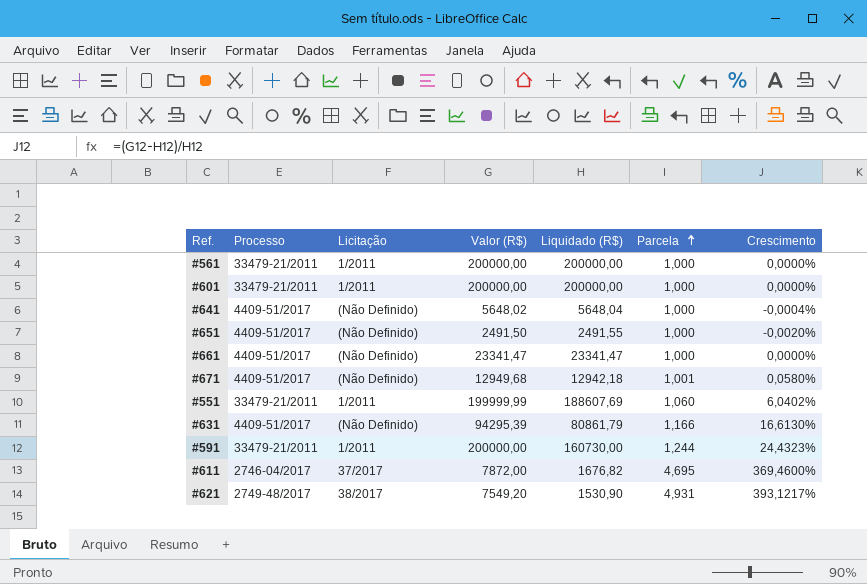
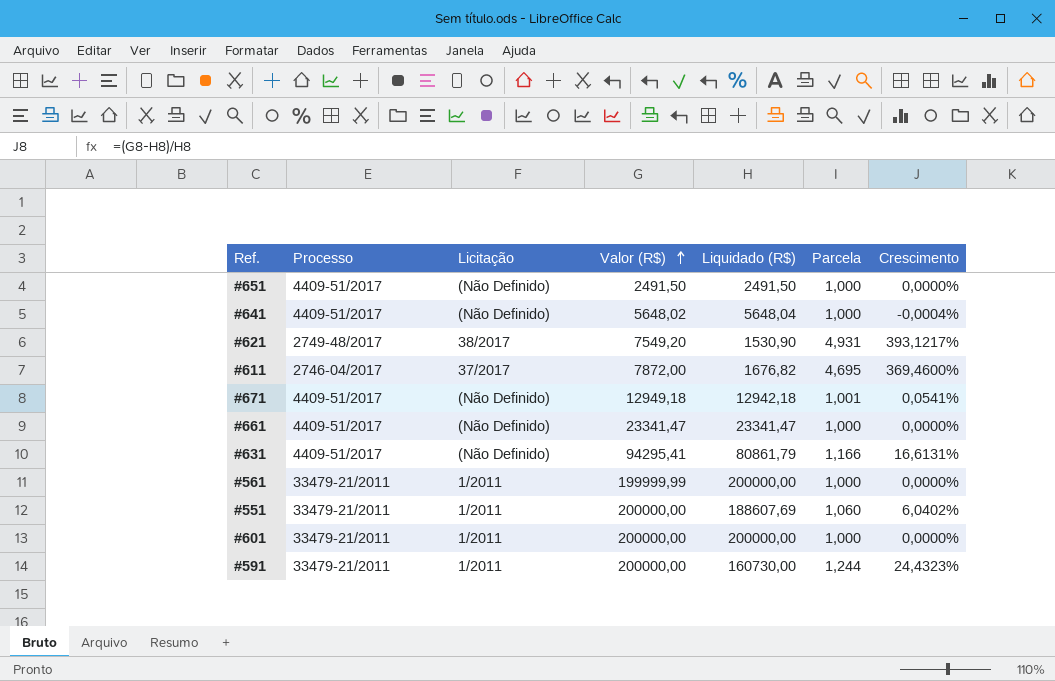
row order: Parcela ascending -> Valor (R$) ascending
#651 | Liquidado (R$): 2491,55 -> 2491,50
#651 | Crescimento: -0,0020% -> 0,0000%
#671 | Valor (R$): 12949,68 -> 12949,18
#671 | Crescimento: 0,0580% -> 0,0541%
#631 | Valor (R$): 94295,39 -> 94295,41
#631 | Crescimento: 16,6130% -> 16,6131%
#561 | Valor (R$): 200000,00 -> 199999,99
#551 | Valor (R$): 199999,99 -> 200000,00

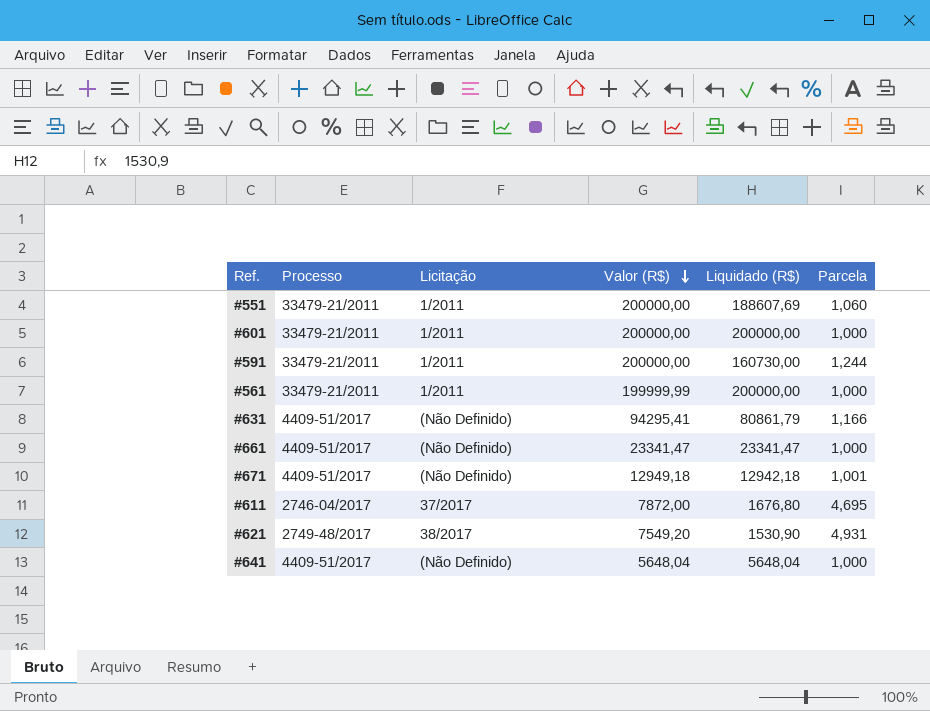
row order: Valor (R$) ascending -> Valor (R$) descending
column Crescimento | formula: ([Valor (R$)] - [Liquidado (R$)]) / [Liquidado (R$)] -> none
row #651: 4409-51/2017 | (Não Definido) | 2491,50 | 2491,50 | 1,000 | 0,0000% -> none
#611 | Liquidado (R$): 1676,82 -> 1676,80
#641 | Valor (R$): 5648,02 -> 5648,04

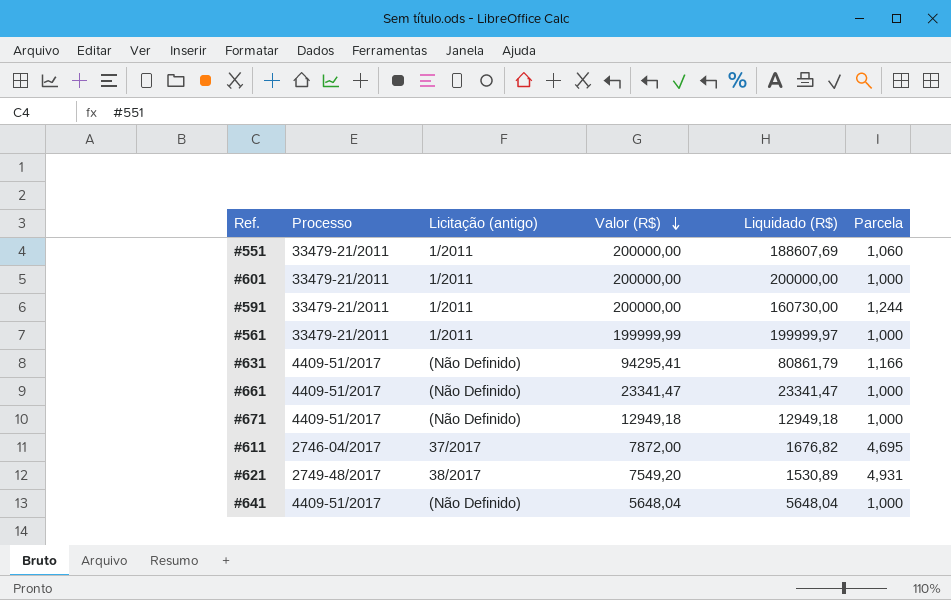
column name: Licitação -> Licitação (antigo)
#561 | Liquidado (R$): 200000,00 -> 199999,97
#671 | Liquidado (R$): 12942,18 -> 12949,18
#671 | Parcela: 1,001 -> 1,000
#611 | Liquidado (R$): 1676,80 -> 1676,82
#621 | Liquidado (R$): 1530,90 -> 1530,89

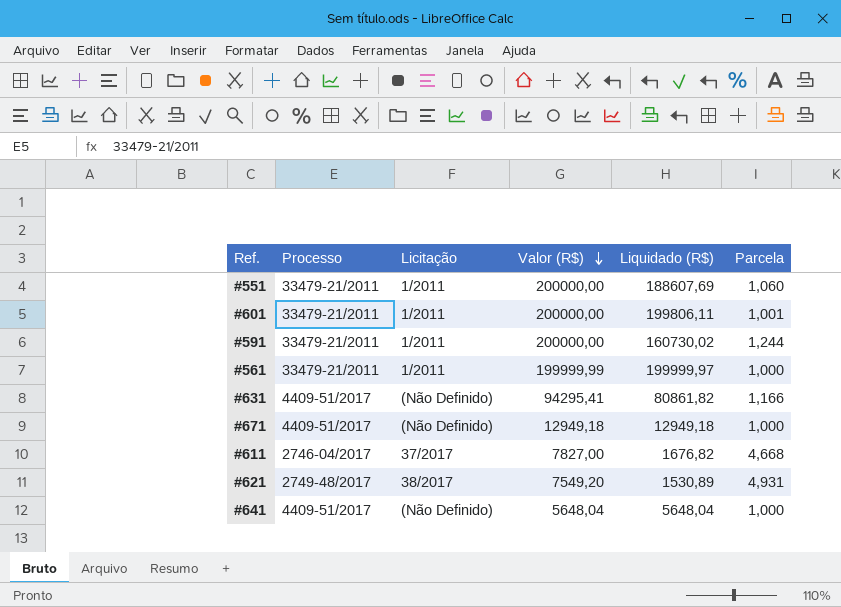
column name: Licitação (antigo) -> Licitação
row #661: 4409-51/2017 | (Não Definido) | 23341,47 | 23341,47 | 1,000 -> none
#601 | Liquidado (R$): 200000,00 -> 199806,11
#601 | Parcela: 1,000 -> 1,001
#591 | Liquidado (R$): 160730,00 -> 160730,02
#631 | Liquidado (R$): 80861,79 -> 80861,82
#611 | Valor (R$): 7872,00 -> 7827,00
#611 | Parcela: 4,695 -> 4,668

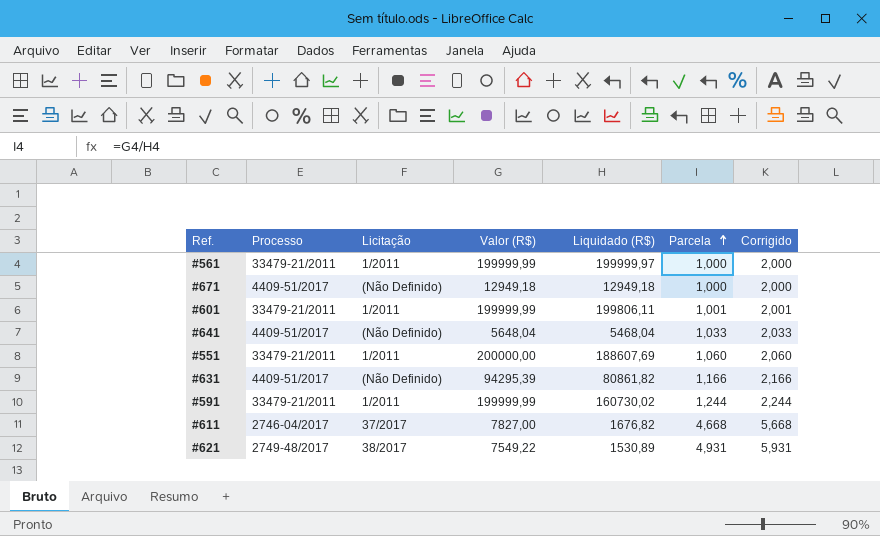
row order: Valor (R$) descending -> Parcela ascending
column Corrigido | formula: none -> [Parcela] + 1
#601 | Valor (R$): 200000,00 -> 199999,99
#641 | Liquidado (R$): 5648,04 -> 5468,04
#641 | Parcela: 1,000 -> 1,033
#631 | Valor (R$): 94295,41 -> 94295,39
#591 | Valor (R$): 200000,00 -> 199999,99
#621 | Valor (R$): 7549,20 -> 7549,22

